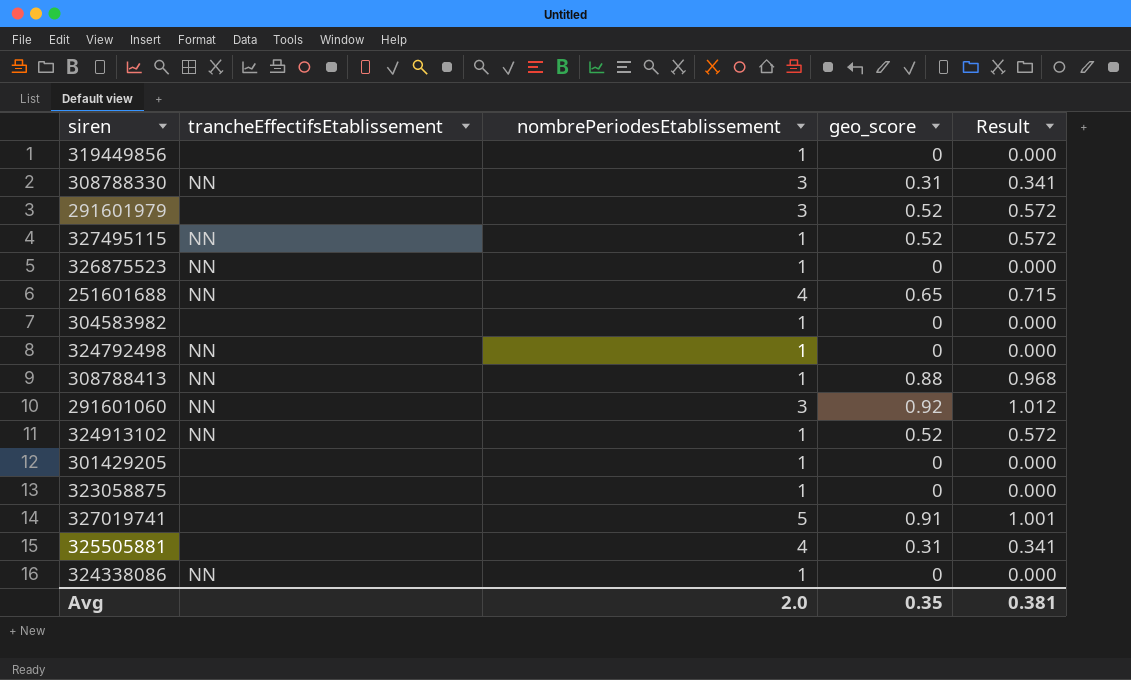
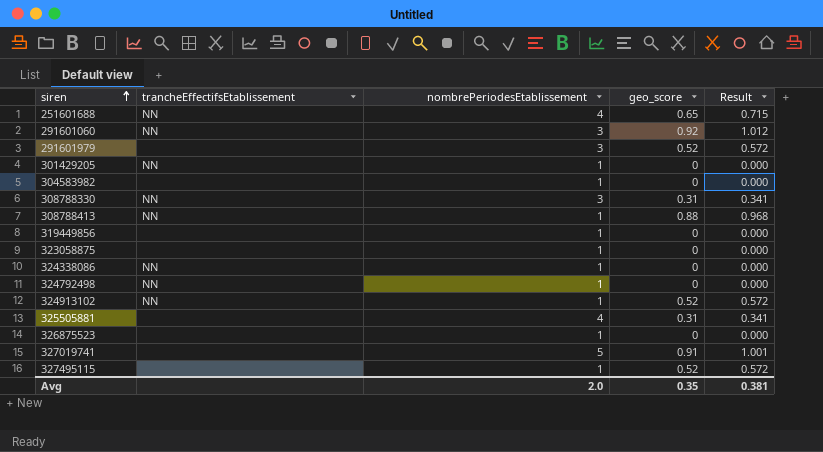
row order: none -> siren ascending
301429205 | trancheEffectifsEtablissement: none -> NN
326875523 | trancheEffectifsEtablissement: NN -> none
327495115 | trancheEffectifsEtablissement: NN -> none

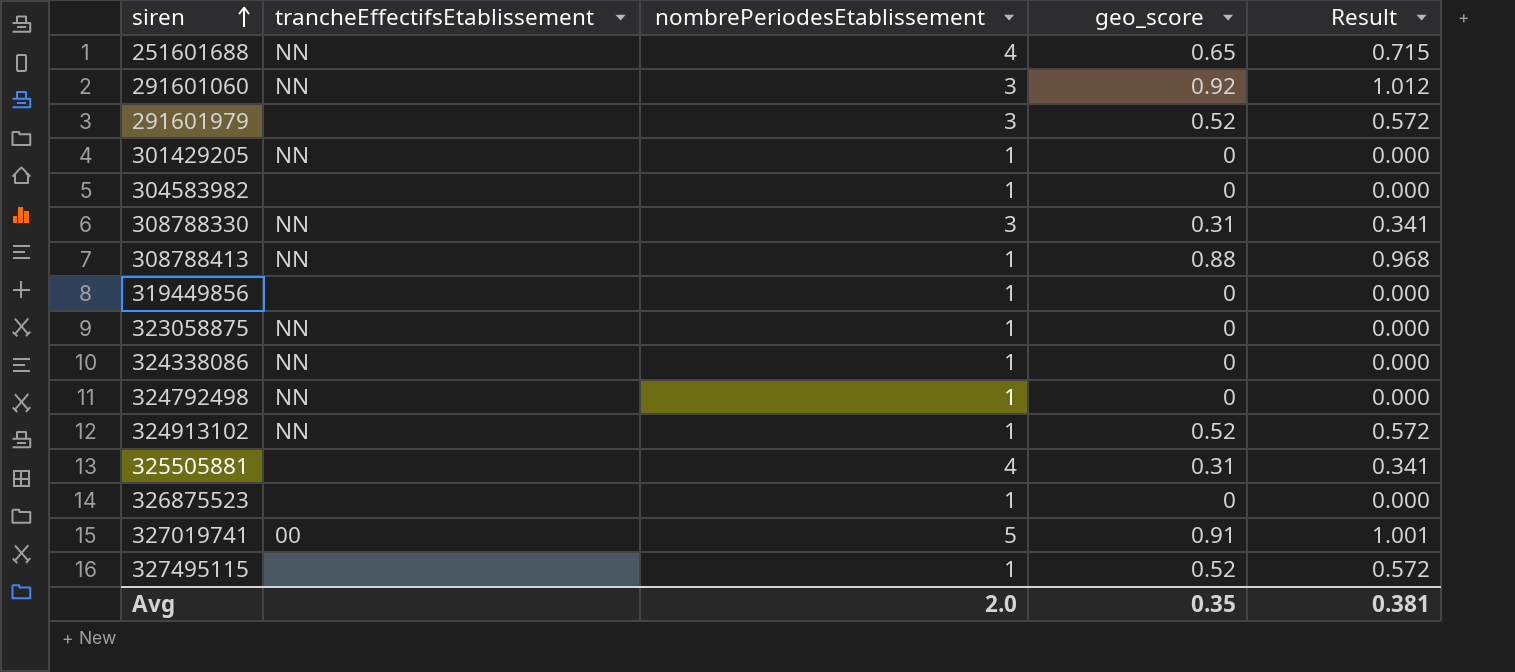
323058875 | trancheEffectifsEtablissement: none -> NN
327019741 | trancheEffectifsEtablissement: none -> 00

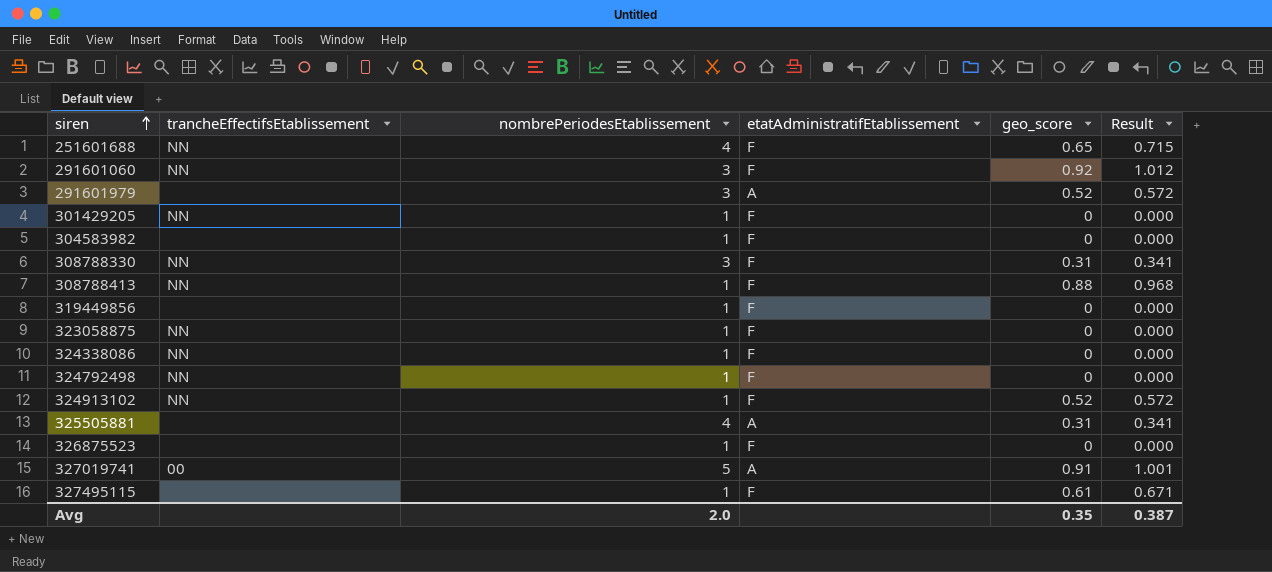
column etatAdministratifEtablissement | position: none -> 4
327495115 | geo_score: 0.52 -> 0.61
327495115 | Result: 0.572 -> 0.671
Avg | Result: 0.381 -> 0.387

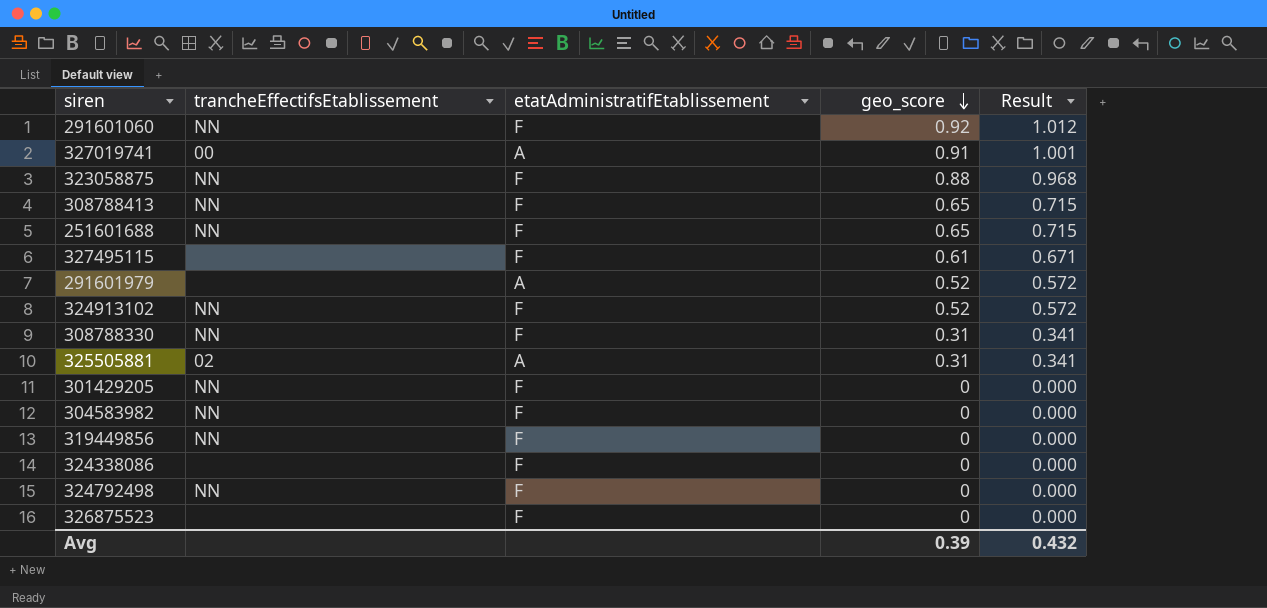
row order: siren ascending -> geo_score descending
column nombrePeriodesEtablissement | position: 3 -> none
323058875 | geo_score: 0 -> 0.88
323058875 | Result: 0.000 -> 0.968
308788413 | geo_score: 0.88 -> 0.65
308788413 | Result: 0.968 -> 0.715
325505881 | trancheEffectifsEtablissement: none -> 02
304583982 | trancheEffectifsEtablissement: none -> NN
319449856 | trancheEffectifsEtablissement: none -> NN
324338086 | trancheEffectifsEtablissement: NN -> none
Avg | geo_score: 0.35 -> 0.39
Avg | Result: 0.387 -> 0.432

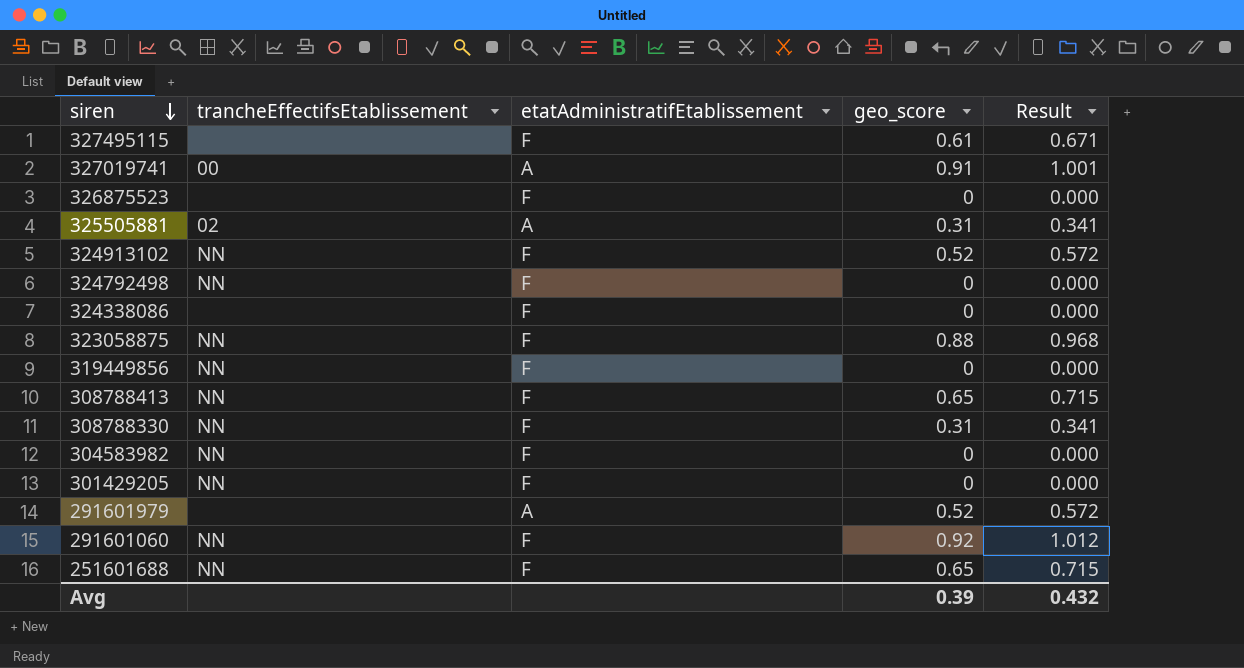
row order: geo_score descending -> siren descending

